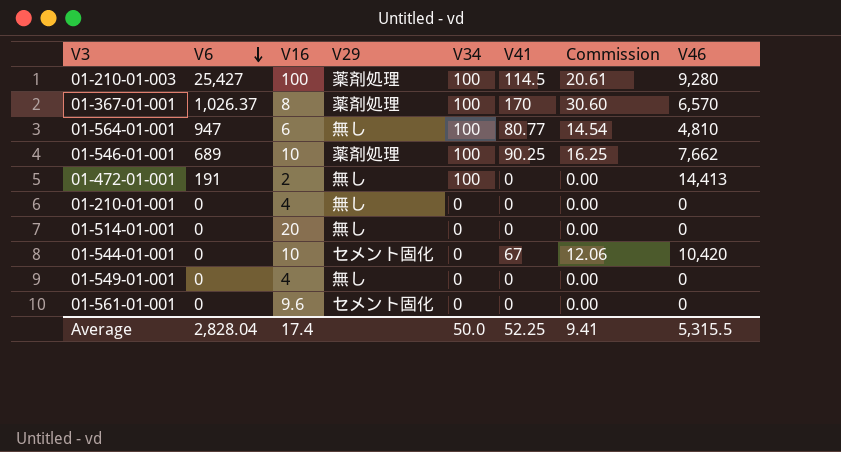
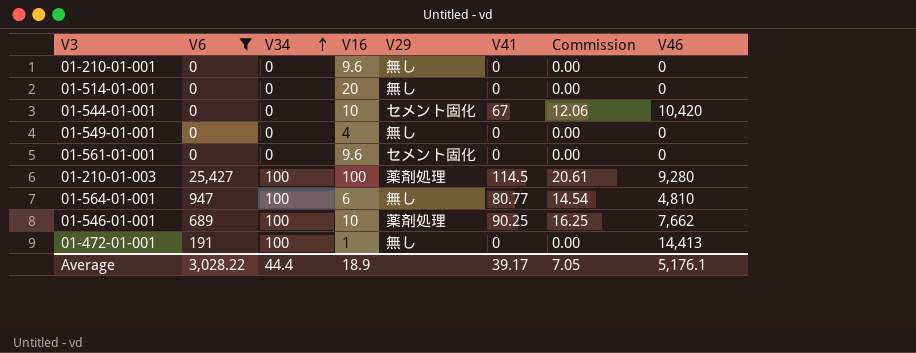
filter: none -> V6 != 1,026.37
row order: V6 descending -> V34 ascending
column V34 | position: 5 -> 3
01-210-01-001 | V16: 4 -> 9.6
01-472-01-001 | V16: 2 -> 1
Average | V6: 2,828.04 -> 3,028.22
Average | V34: 50.0 -> 44.4
Average | V16: 17.4 -> 18.9
Average | V41: 52.25 -> 39.17
Average | Commission: 9.41 -> 7.05
Average | V46: 5,315.5 -> 5,176.1

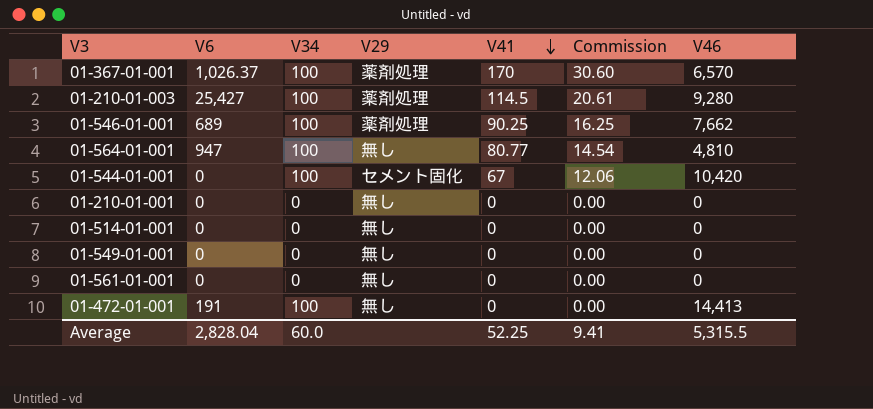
filter: V6 != 1,026.37 -> none
row order: V34 ascending -> V41 descending
column V16 | position: 4 -> none
01-544-01-001 | V34: 0 -> 100
01-561-01-001 | V29: セメント固化 -> 無し
Average | V6: 3,028.22 -> 2,828.04
Average | V34: 44.4 -> 60.0
Average | V41: 39.17 -> 52.25
Average | Commission: 7.05 -> 9.41
Average | V46: 5,176.1 -> 5,315.5

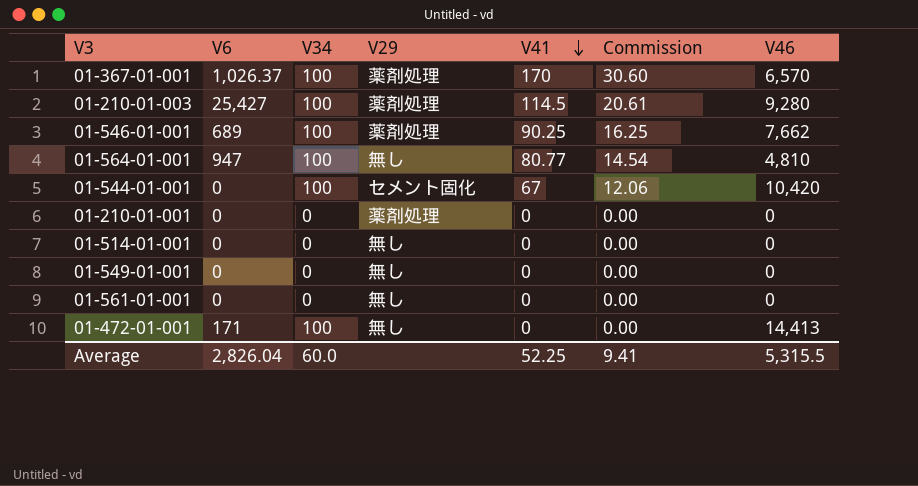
01-210-01-001 | V29: 無し -> 薬剤処理
01-472-01-001 | V6: 191 -> 171
Average | V6: 2,828.04 -> 2,826.04

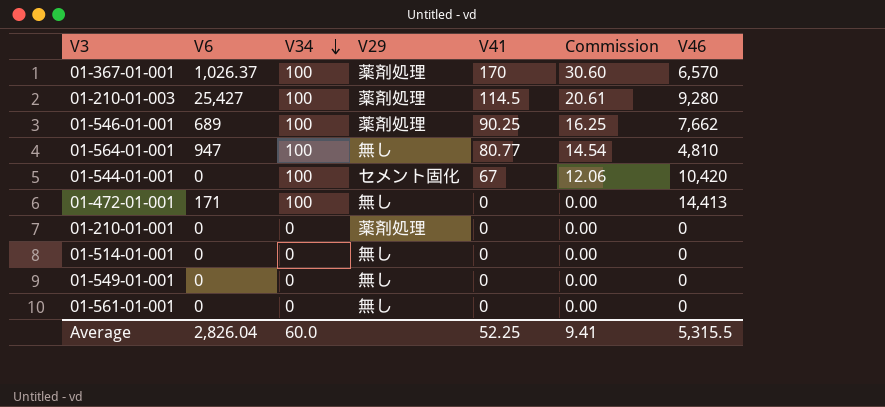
row order: V41 descending -> V34 descending

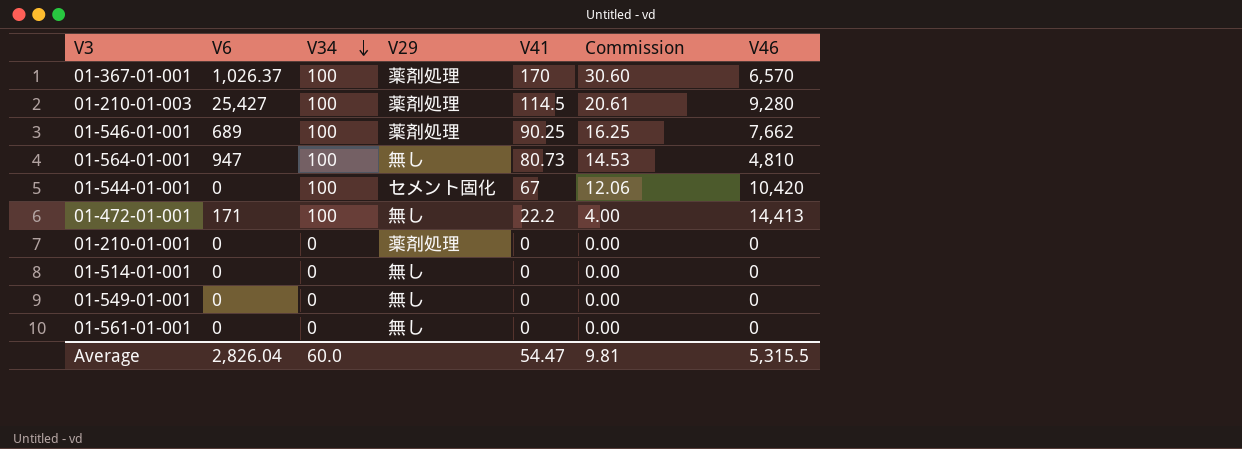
01-564-01-001 | V41: 80.77 -> 80.73
01-564-01-001 | Commission: 14.54 -> 14.53
01-472-01-001 | V41: 0 -> 22.2
01-472-01-001 | Commission: 0.00 -> 4.00
Average | V41: 52.25 -> 54.47
Average | Commission: 9.41 -> 9.81

